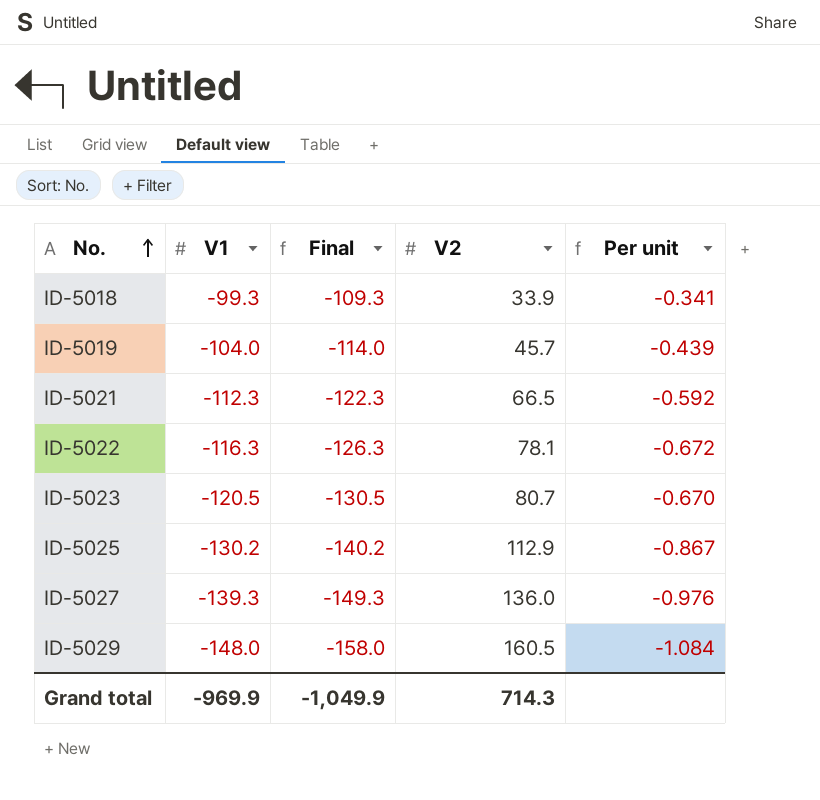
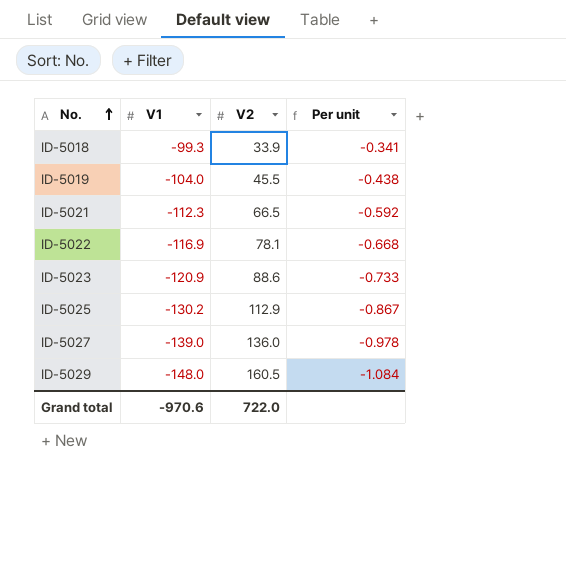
column Final | formula: [V1] - 10 -> none
ID-5019 | V2: 45.7 -> 45.5
ID-5019 | Per unit: -0.439 -> -0.438
ID-5022 | V1: -116.3 -> -116.9
ID-5022 | Per unit: -0.672 -> -0.668
ID-5023 | V1: -120.5 -> -120.9
ID-5023 | V2: 80.7 -> 88.6
ID-5023 | Per unit: -0.670 -> -0.733
ID-5027 | V1: -139.3 -> -139.0
ID-5027 | Per unit: -0.976 -> -0.978
Grand total | V1: -969.9 -> -970.6
Grand total | V2: 714.3 -> 722.0

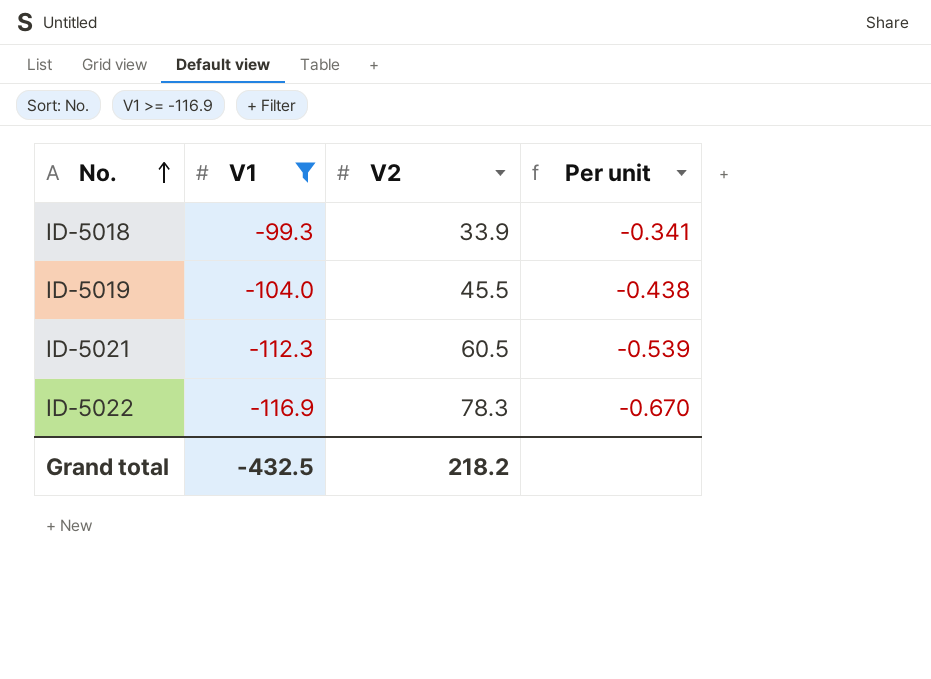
filter: none -> V1 >= -116.9
ID-5021 | V2: 66.5 -> 60.5
ID-5021 | Per unit: -0.592 -> -0.539
ID-5022 | V2: 78.1 -> 78.3
ID-5022 | Per unit: -0.668 -> -0.670
Grand total | V1: -970.6 -> -432.5
Grand total | V2: 722.0 -> 218.2

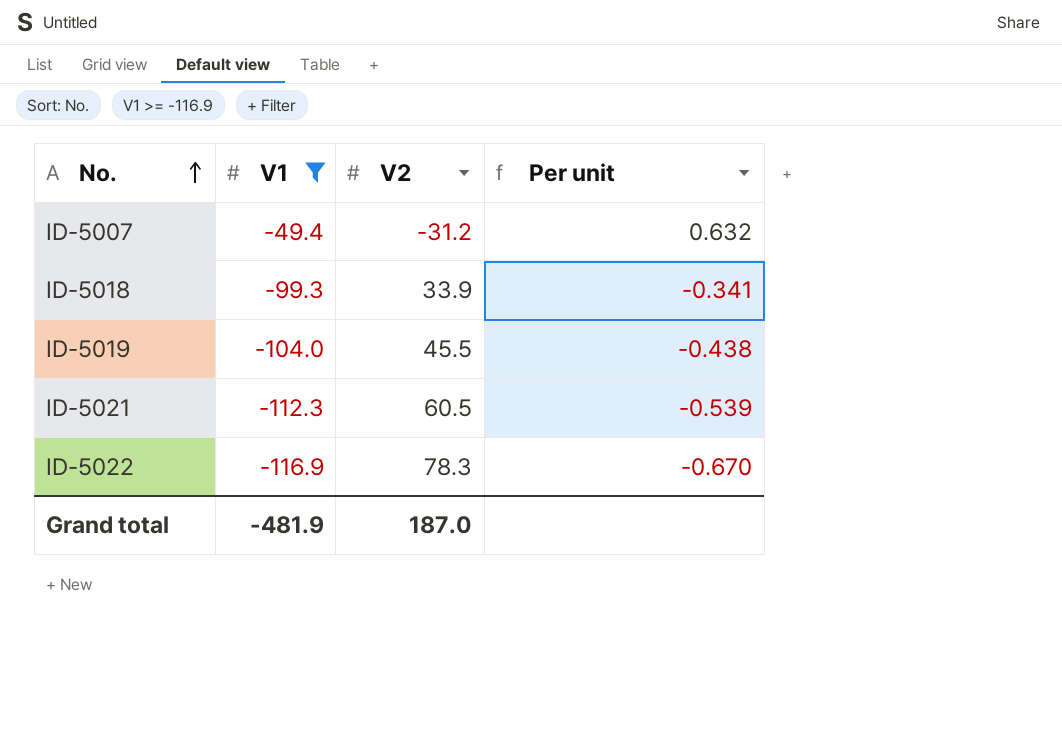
row ID-5007: none -> -49.4 | -31.2 | 0.632
Grand total | V1: -432.5 -> -481.9
Grand total | V2: 218.2 -> 187.0

